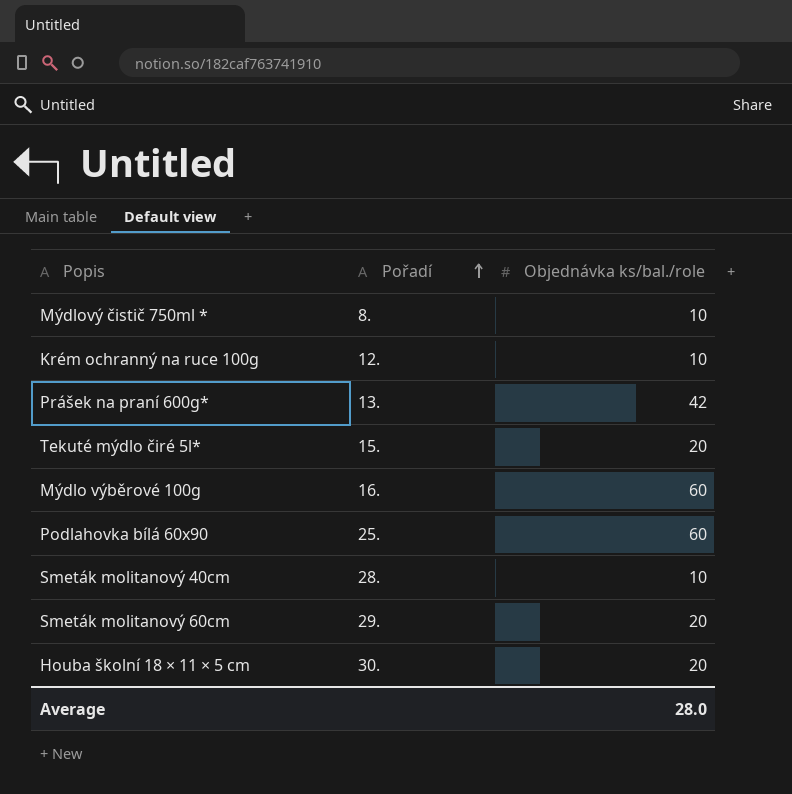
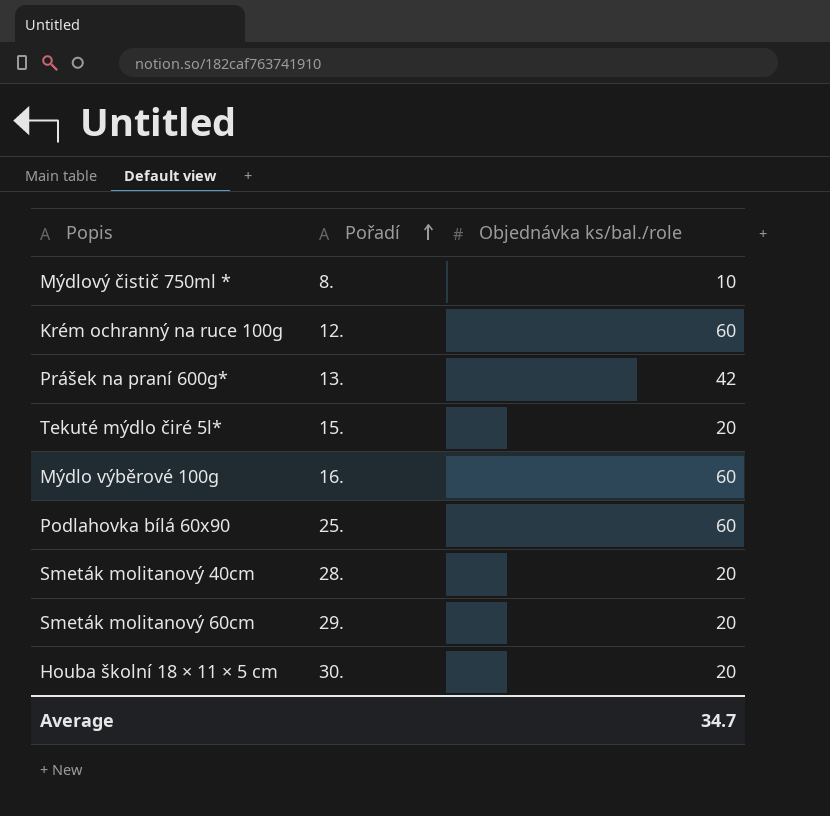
Krém ochranný na ruce 100g | Objednávka ks/bal./role: 10 -> 60
Smeták molitanový 40cm | Objednávka ks/bal./role: 10 -> 20
Average | Objednávka ks/bal./role: 28.0 -> 34.7

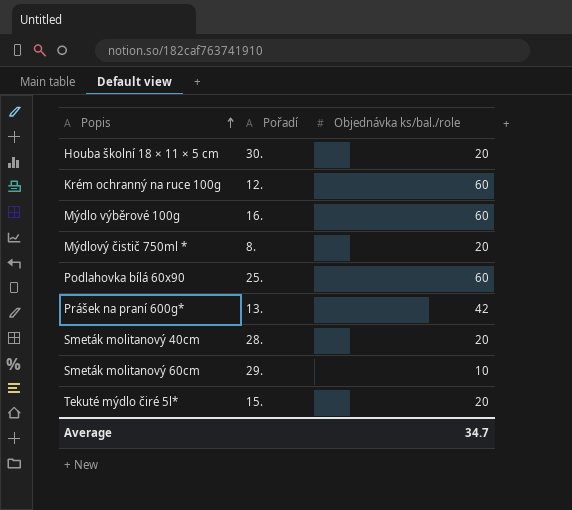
row order: Pořadí ascending -> Popis ascending
Mýdlový čistič 750ml * | Objednávka ks/bal./role: 10 -> 20
Smeták molitanový 60cm | Objednávka ks/bal./role: 20 -> 10

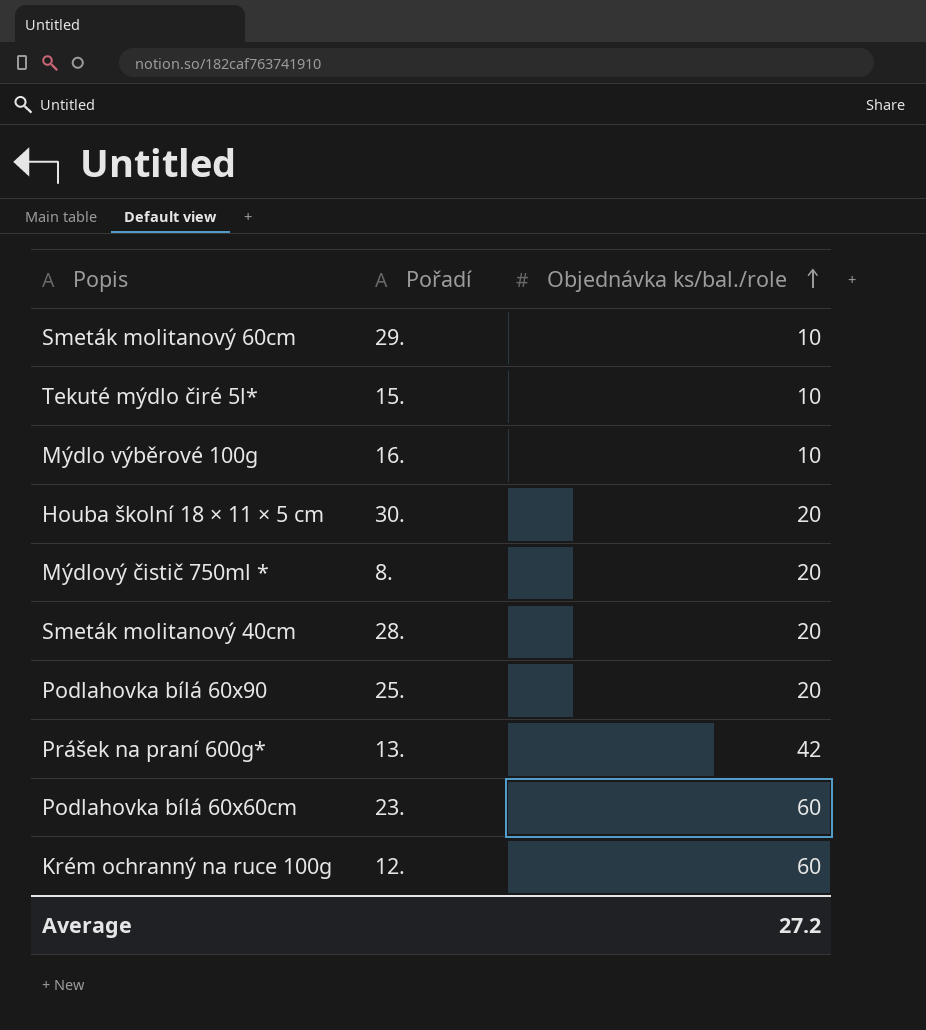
row order: Popis ascending -> Objednávka ks/bal./role ascending
Tekuté mýdlo čiré 5l* | Objednávka ks/bal./role: 20 -> 10
Mýdlo výběrové 100g | Objednávka ks/bal./role: 60 -> 10
Podlahovka bílá 60x90 | Objednávka ks/bal./role: 60 -> 20
row Podlahovka bílá 60x60cm: none -> 23. | 60
Average | Objednávka ks/bal./role: 34.7 -> 27.2

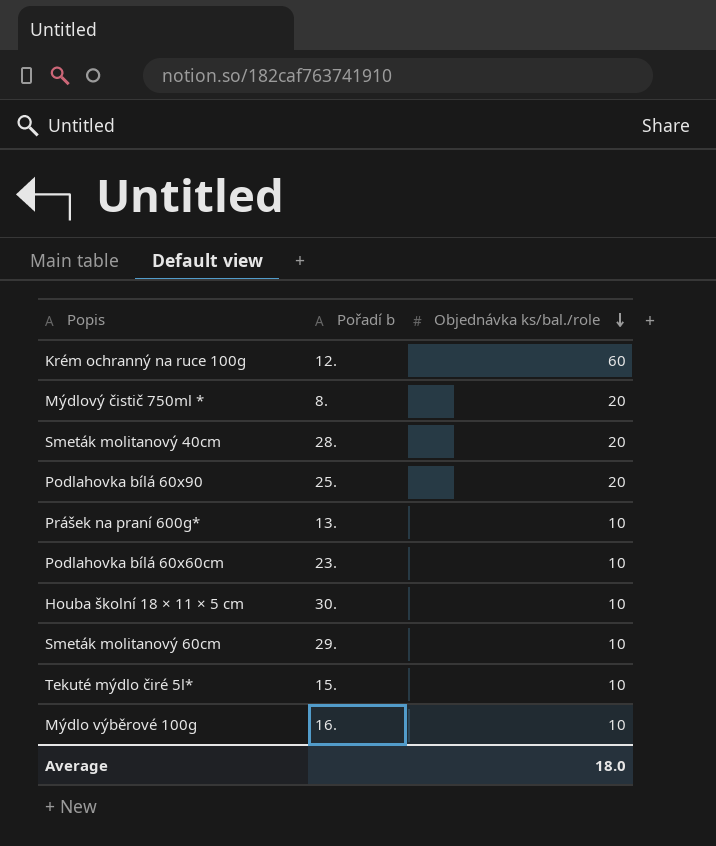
row order: Objednávka ks/bal./role ascending -> Objednávka ks/bal./role descending
column name: Pořadí -> Pořadí b
Prášek na praní 600g* | Objednávka ks/bal./role: 42 -> 10
Podlahovka bílá 60x60cm | Objednávka ks/bal./role: 60 -> 10
Houba školní 18 × 11 × 5 cm | Objednávka ks/bal./role: 20 -> 10
Average | Objednávka ks/bal./role: 27.2 -> 18.0

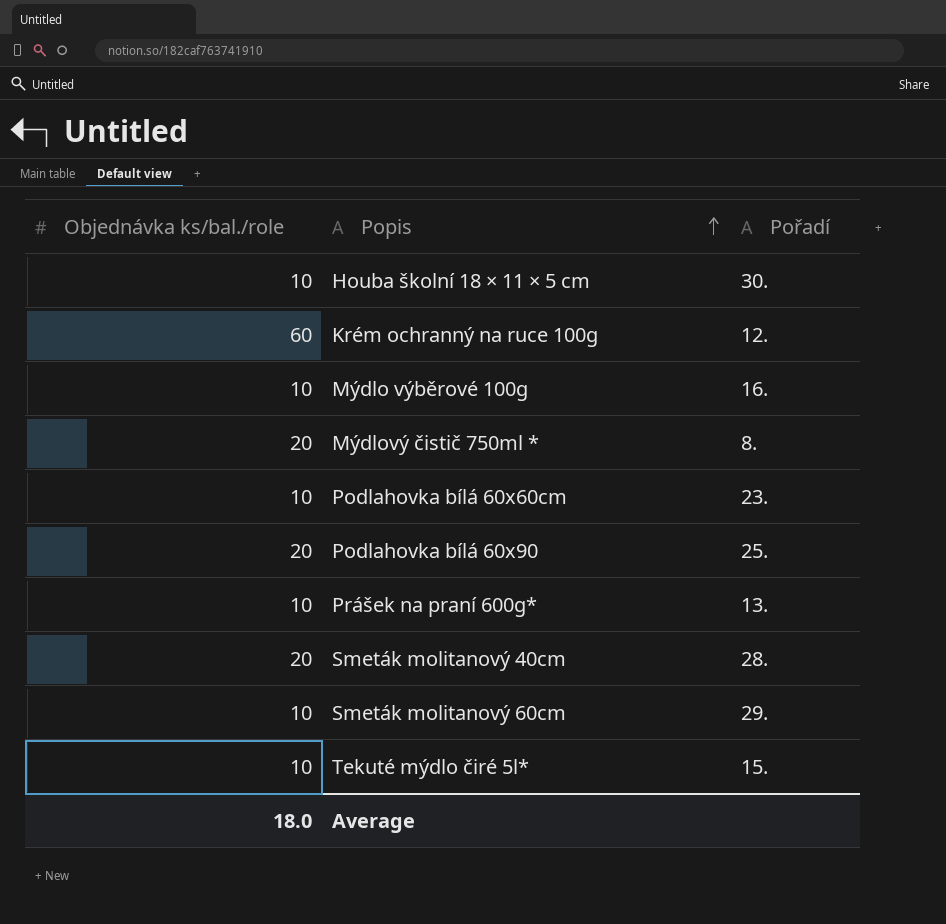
row order: Objednávka ks/bal./role descending -> Popis ascending
column Objednávka ks/bal./role | position: 3 -> 1
column name: Pořadí b -> Pořadí

